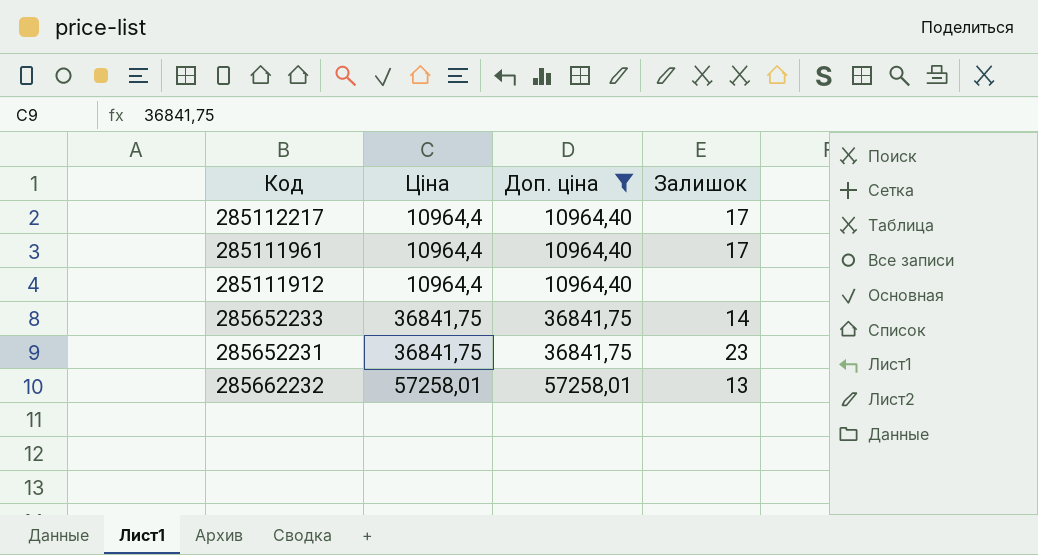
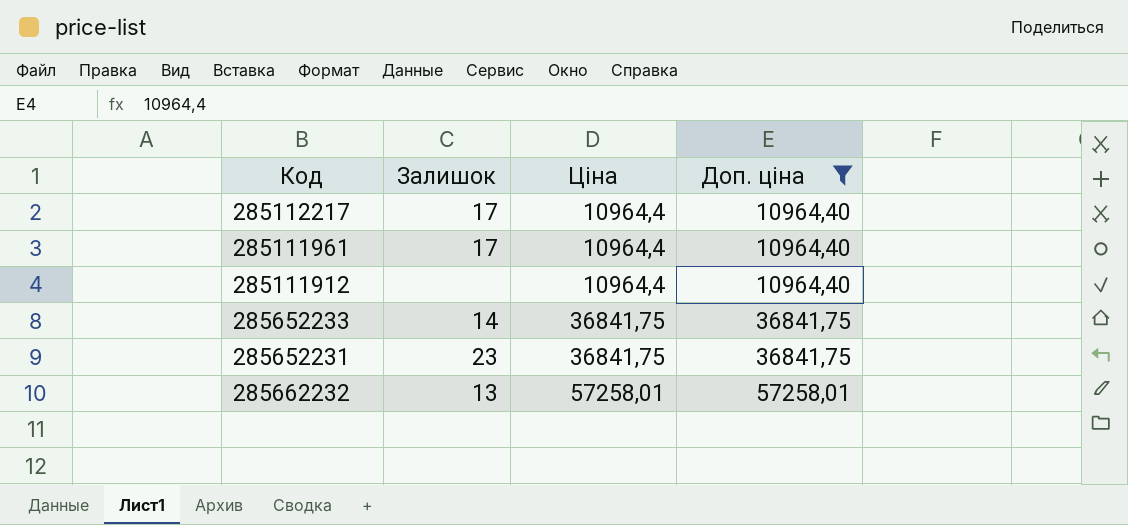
column Залишок | position: 4 -> 2

